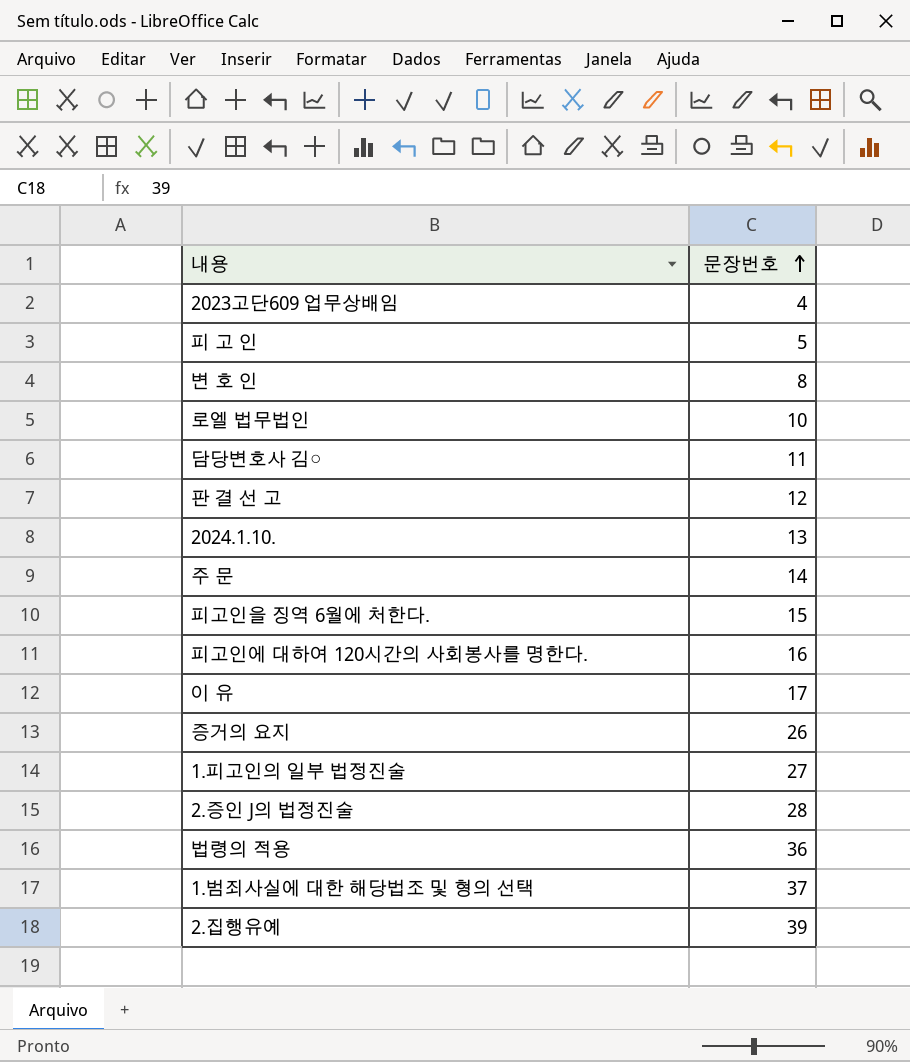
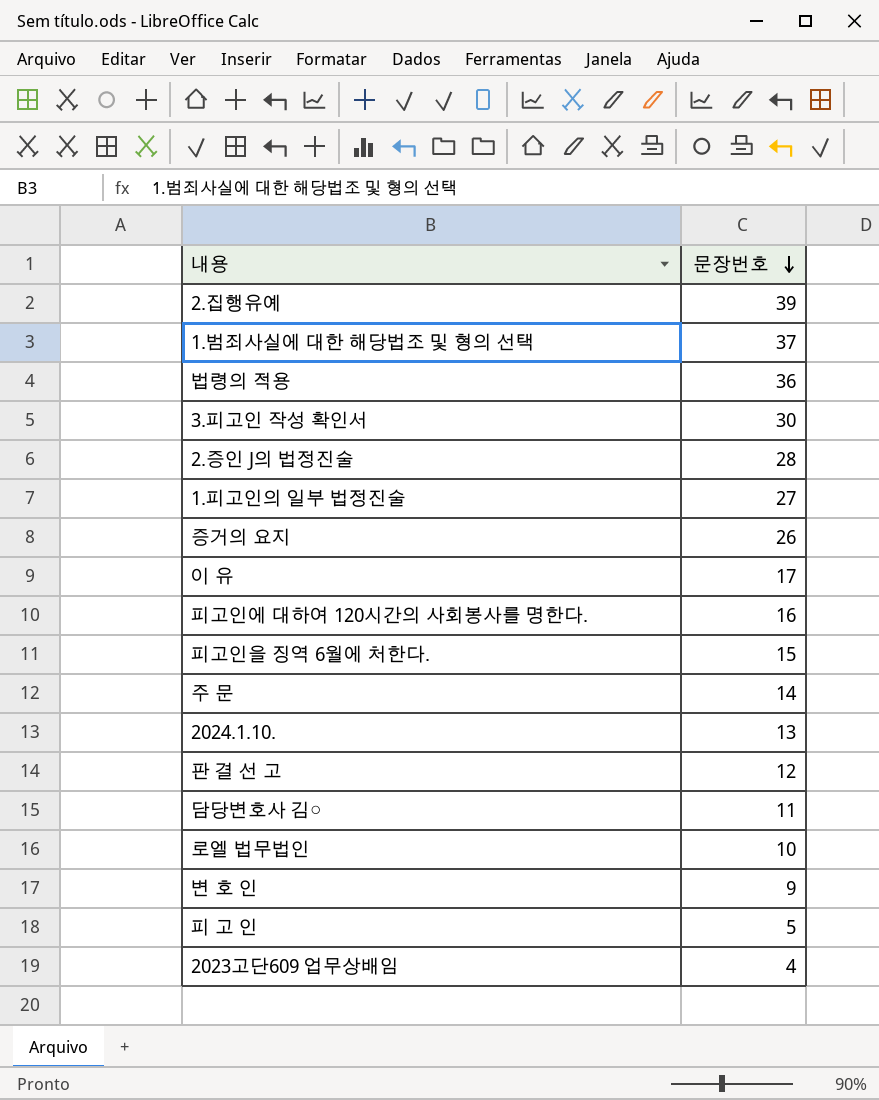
row order: 문장번호 ascending -> 문장번호 descending
row 3.피고인 작성 확인서: none -> 30
변 호 인 | 문장번호: 8 -> 9

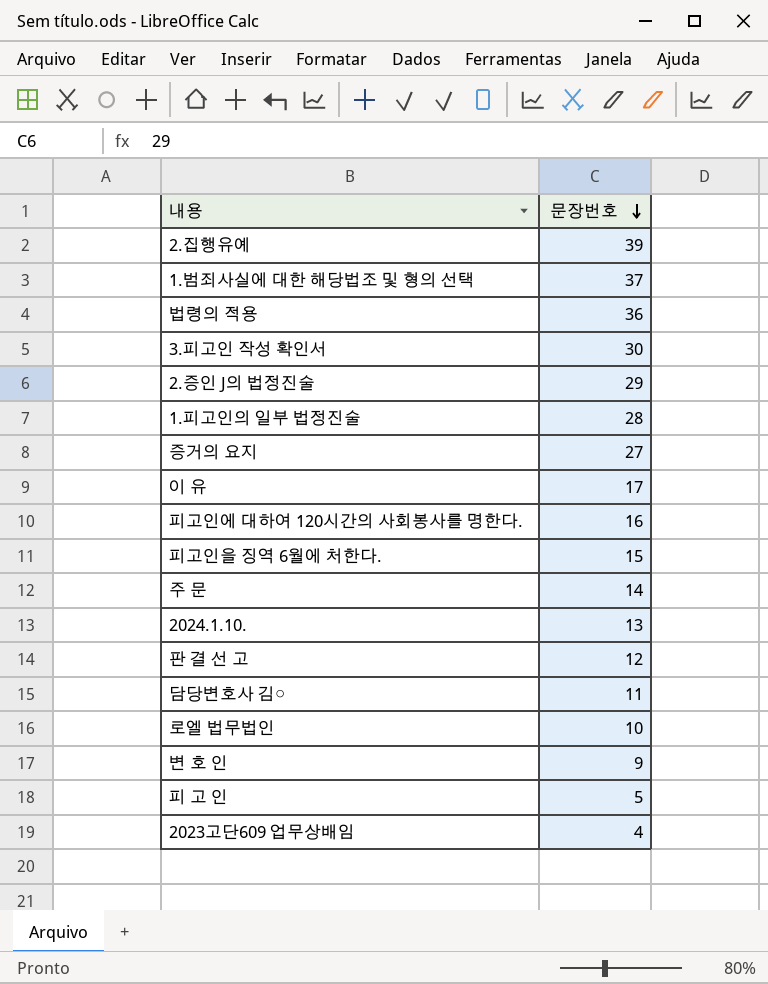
2.증인 J의 법정진술 | 문장번호: 28 -> 29
1.피고인의 일부 법정진술 | 문장번호: 27 -> 28
증거의 요지 | 문장번호: 26 -> 27

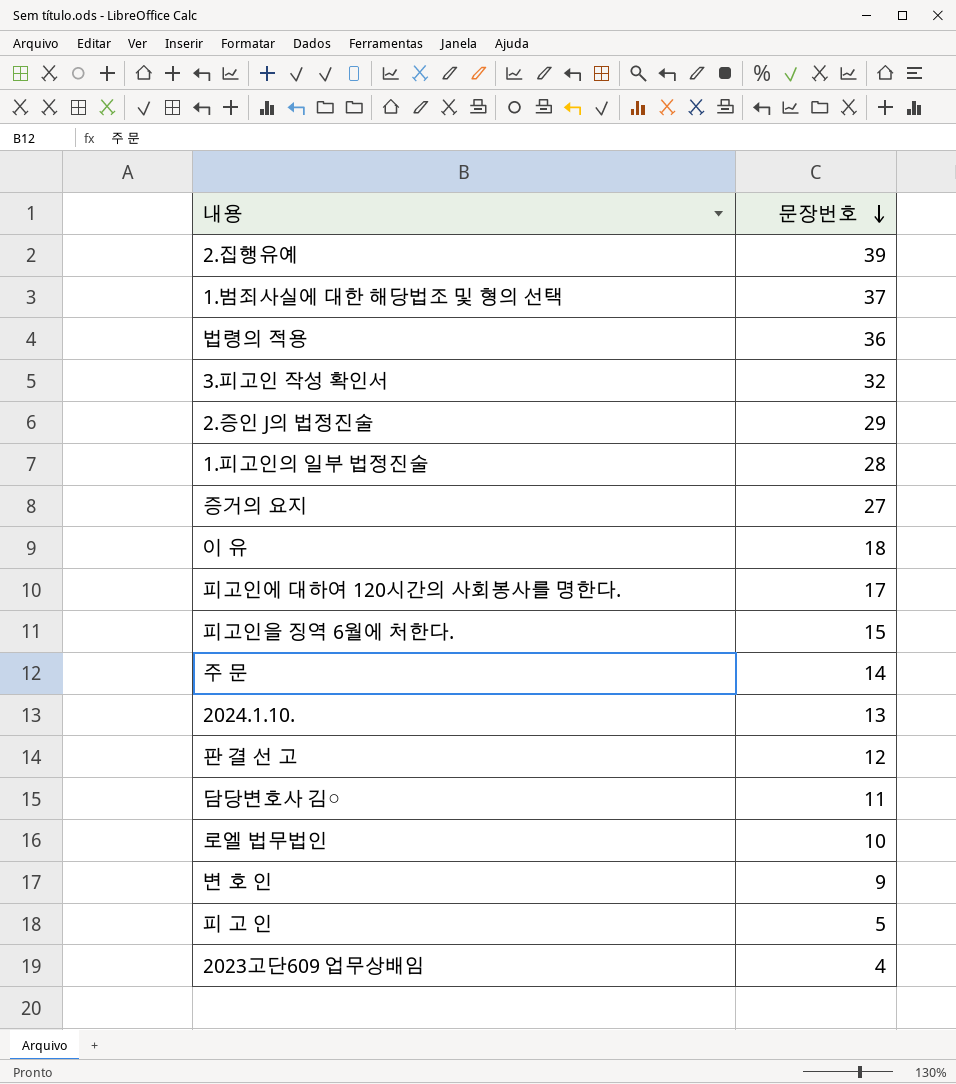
3.피고인 작성 확인서 | 문장번호: 30 -> 32
이 유 | 문장번호: 17 -> 18
피고인에 대하여 120시간의 사회봉사를 명한다. | 문장번호: 16 -> 17

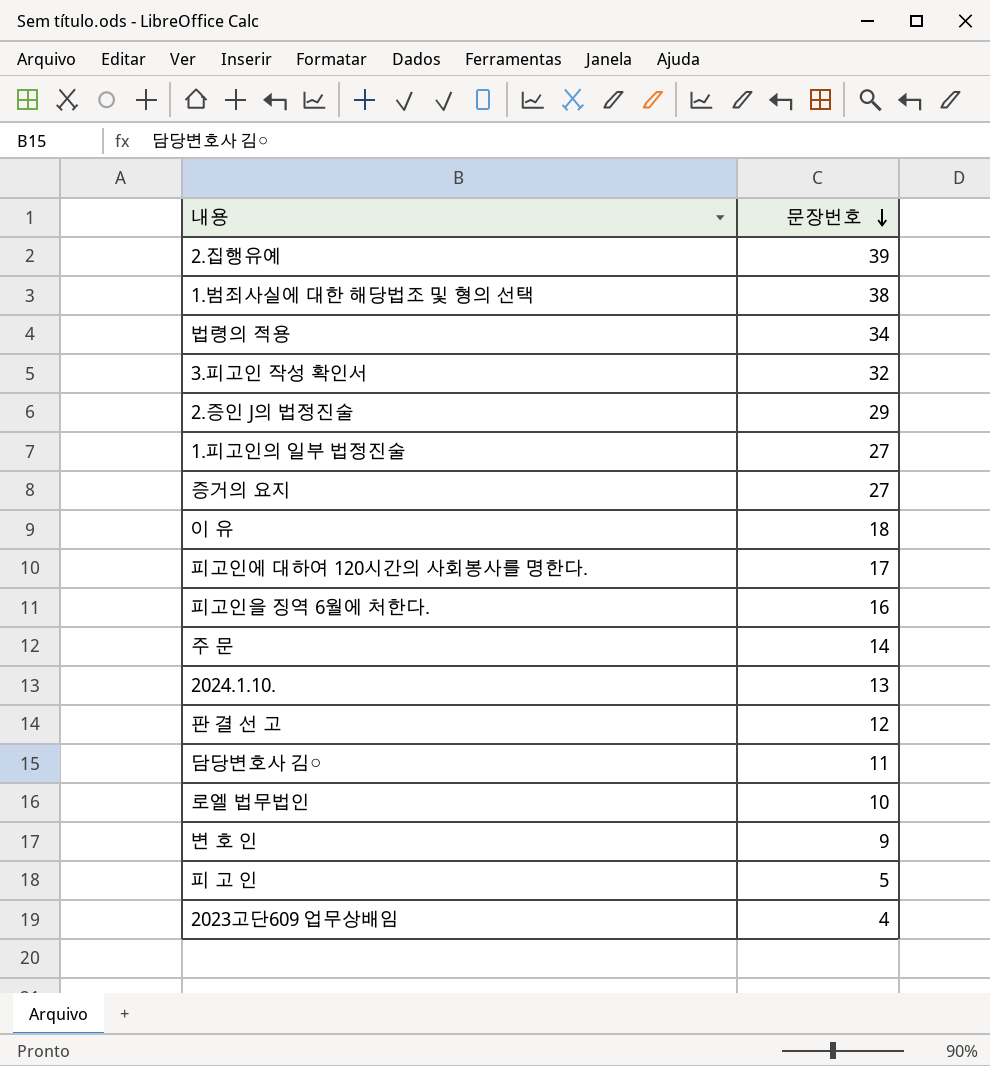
1.범죄사실에 대한 해당법조 및 형의 선택 | 문장번호: 37 -> 38
법령의 적용 | 문장번호: 36 -> 34
1.피고인의 일부 법정진술 | 문장번호: 28 -> 27
피고인을 징역 6월에 처한다. | 문장번호: 15 -> 16

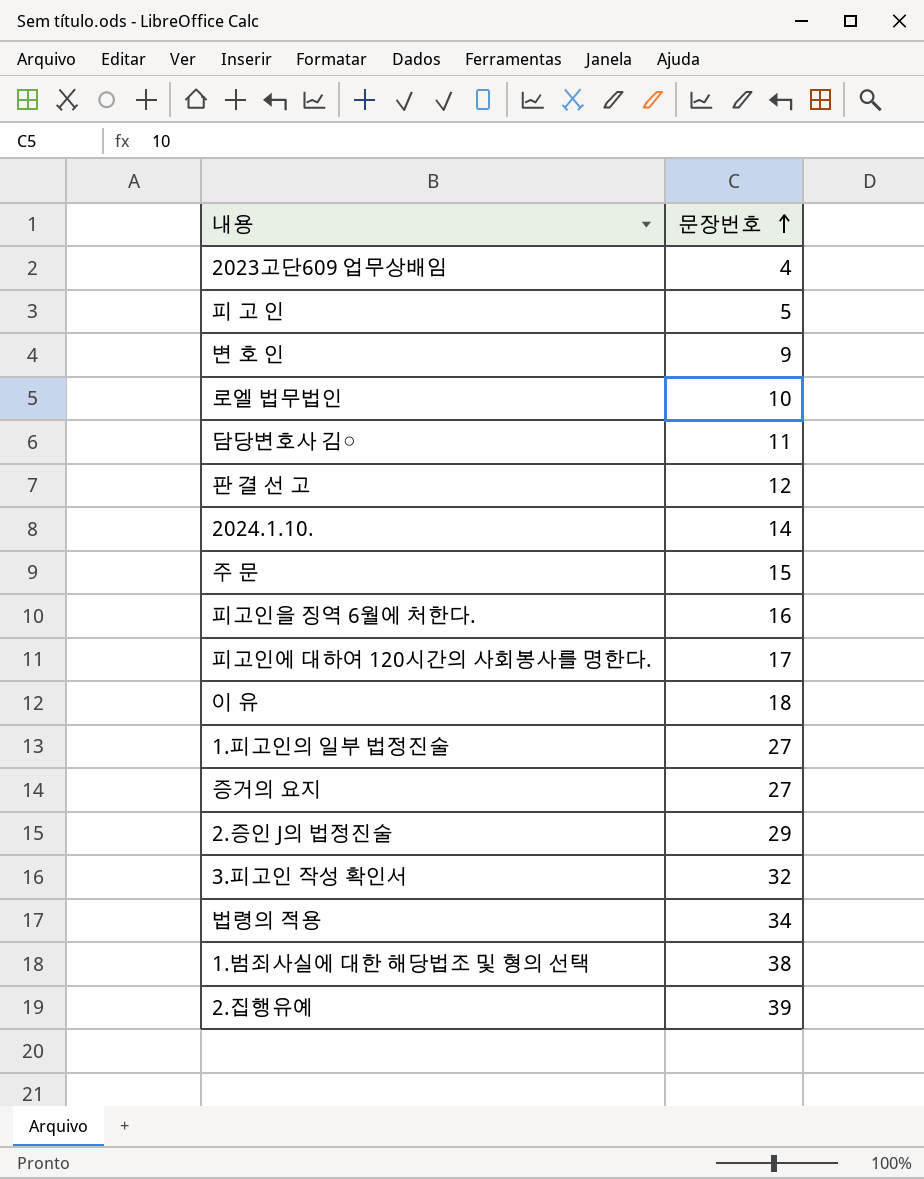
row order: 문장번호 descending -> 문장번호 ascending
2024.1.10. | 문장번호: 13 -> 14
주 문 | 문장번호: 14 -> 15

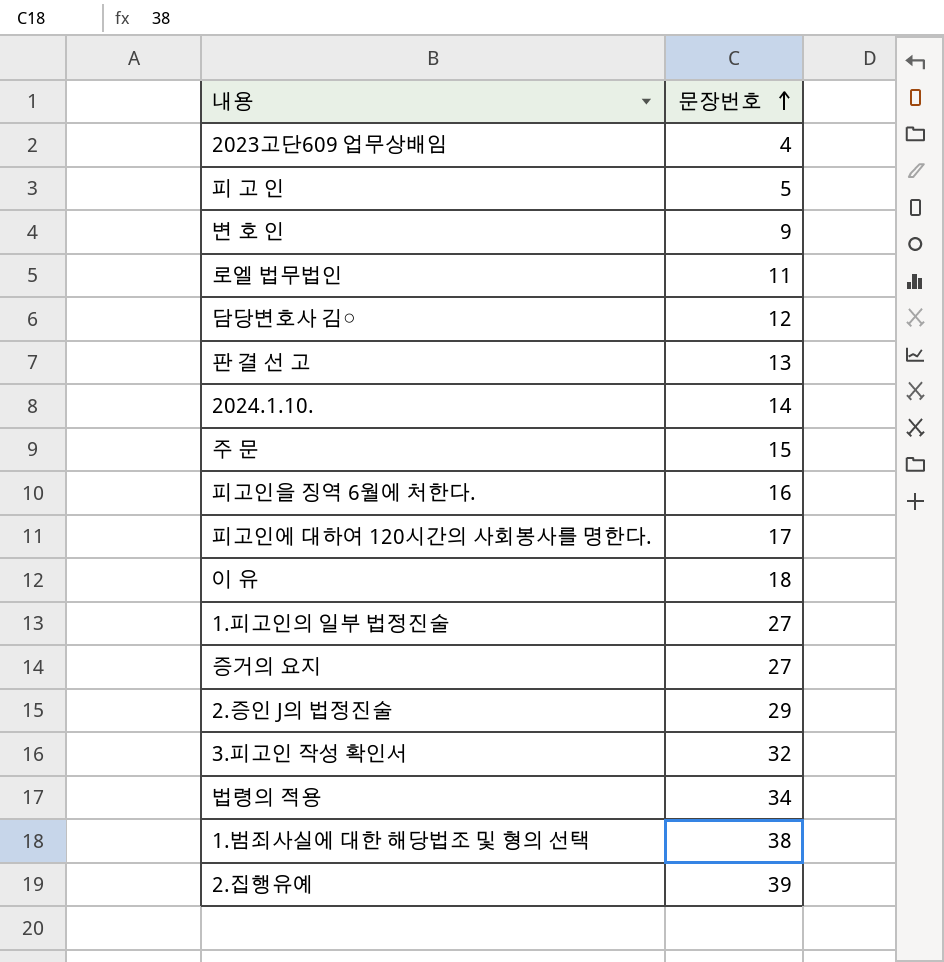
로엘 법무법인 | 문장번호: 10 -> 11
담당변호사 김○ | 문장번호: 11 -> 12
판 결 선 고 | 문장번호: 12 -> 13

